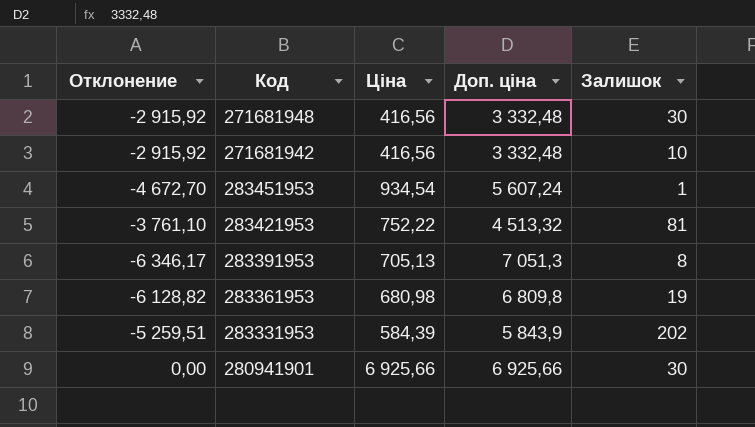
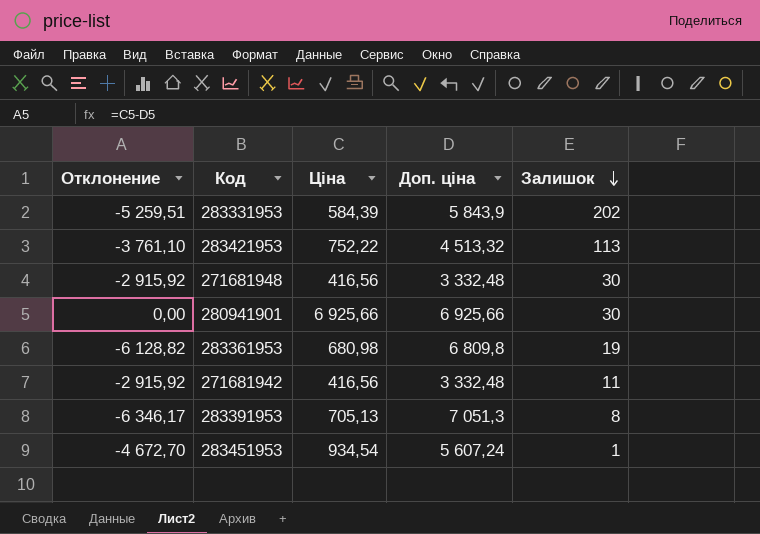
row order: none -> Залишок descending
283421953 | Залишок: 81 -> 113
271681942 | Залишок: 10 -> 11

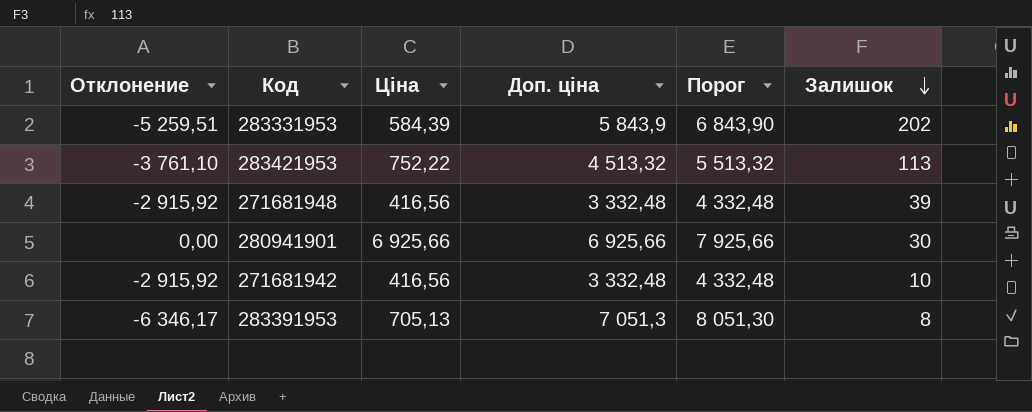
column Порог | formula: none -> [Доп. ціна] + 1000
row 283361953: -6 128,82 | 680,98 | 6 809,8 | 19 -> none
row 283451953: -4 672,70 | 934,54 | 5 607,24 | 1 -> none
271681948 | Залишок: 30 -> 39
271681942 | Залишок: 11 -> 10

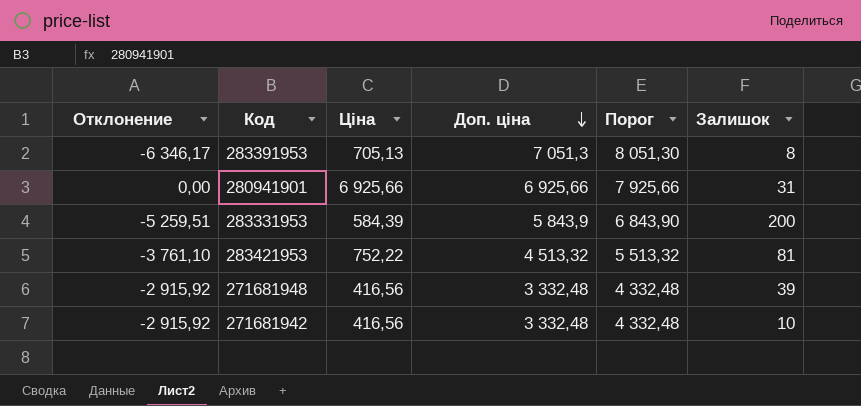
row order: Залишок descending -> Доп. ціна descending
280941901 | Залишок: 30 -> 31
283331953 | Залишок: 202 -> 200
283421953 | Залишок: 113 -> 81

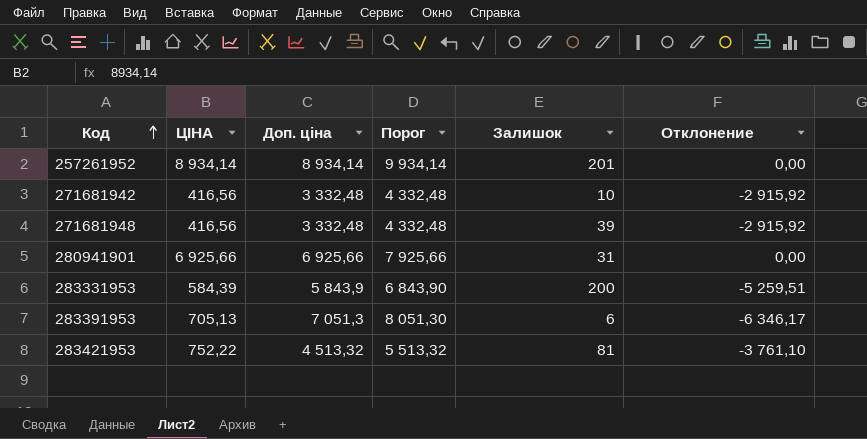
row order: Доп. ціна descending -> Код ascending
column name: Ціна -> ЦІНА
column Отклонение | position: 1 -> 6
row 257261952: none -> 8 934,14 | 8 934,14 | 9 934,14 | 201 | 0,00
283391953 | Залишок: 8 -> 6

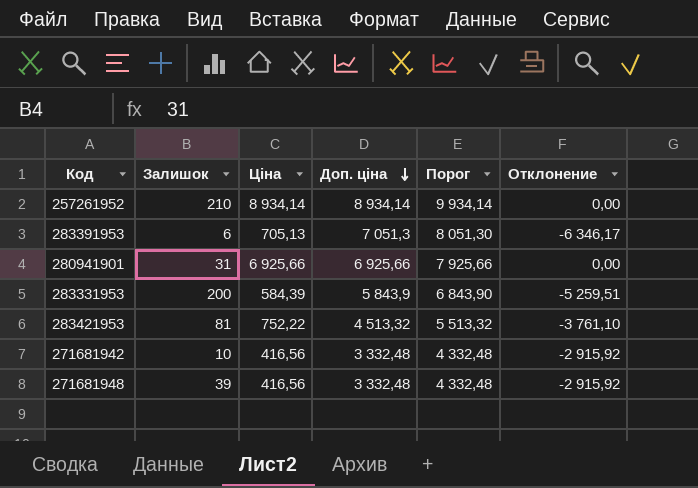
row order: Код ascending -> Доп. ціна descending
column Залишок | position: 5 -> 2
column name: ЦІНА -> Ціна
257261952 | Залишок: 201 -> 210

